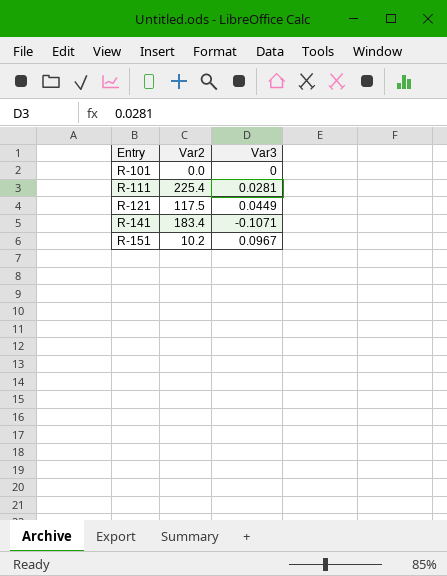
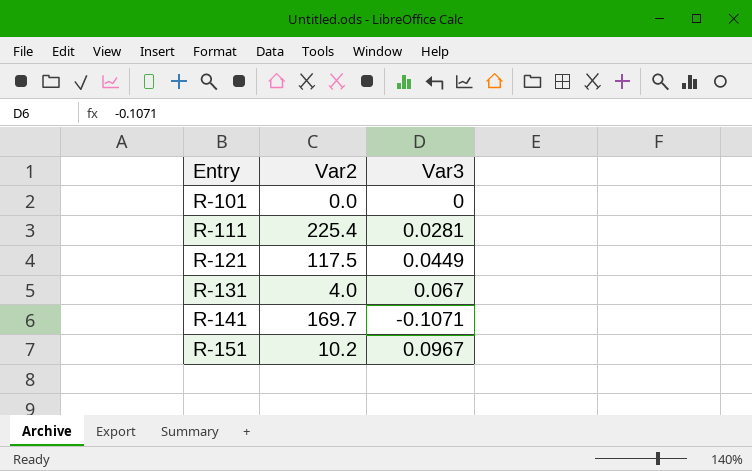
row R-131: none -> 4.0 | 0.067
R-141 | Var2: 183.4 -> 169.7

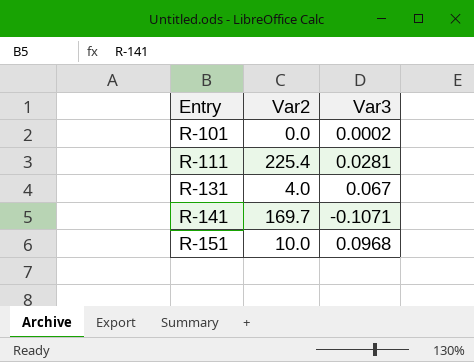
row R-121: 117.5 | 0.0449 -> none
R-101 | Var3: 0 -> 0.0002
R-151 | Var2: 10.2 -> 10.0
R-151 | Var3: 0.0967 -> 0.0968

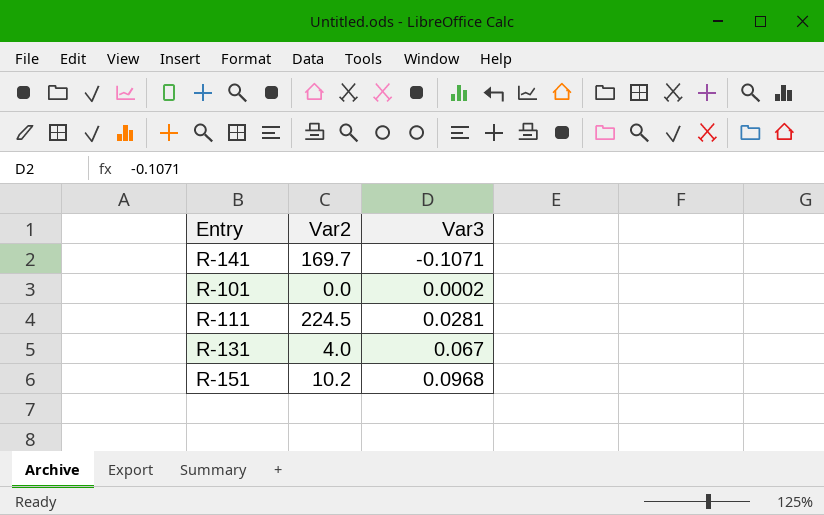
row order: Entry ascending -> Var3 ascending
R-111 | Var2: 225.4 -> 224.5
R-151 | Var2: 10.0 -> 10.2

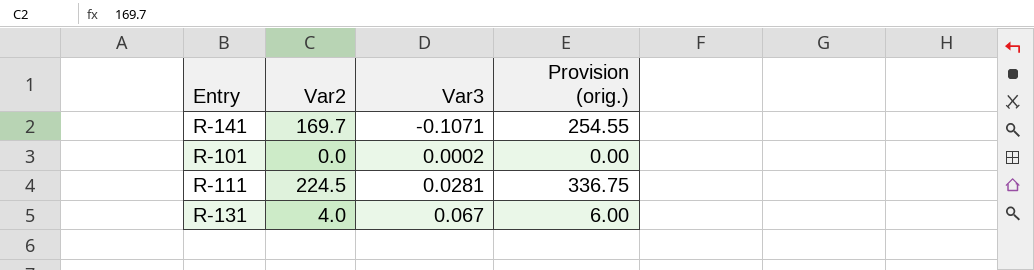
column Provision (orig.) | formula: none -> [Var2] * 1.5
row R-151: 10.2 | 0.0968 -> none

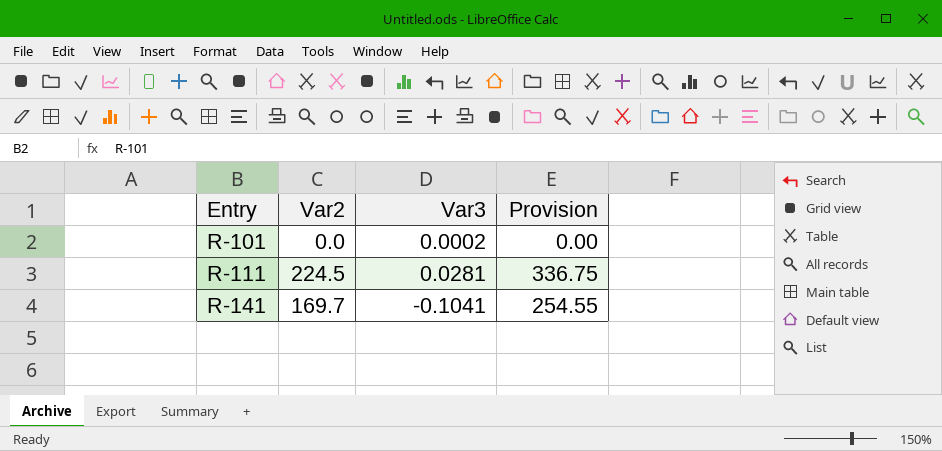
row order: Var3 ascending -> Entry ascending
column name: Provision (orig.) -> Provision
row R-131: 4.0 | 0.067 | 6.00 -> none
R-141 | Var3: -0.1071 -> -0.1041

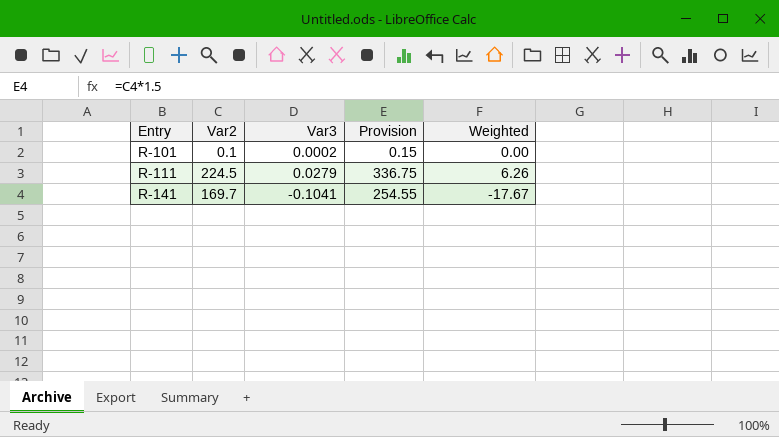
column Weighted | formula: none -> [Var2] * [Var3]
R-101 | Var2: 0.0 -> 0.1
R-101 | Provision: 0.00 -> 0.15
R-111 | Var3: 0.0281 -> 0.0279

